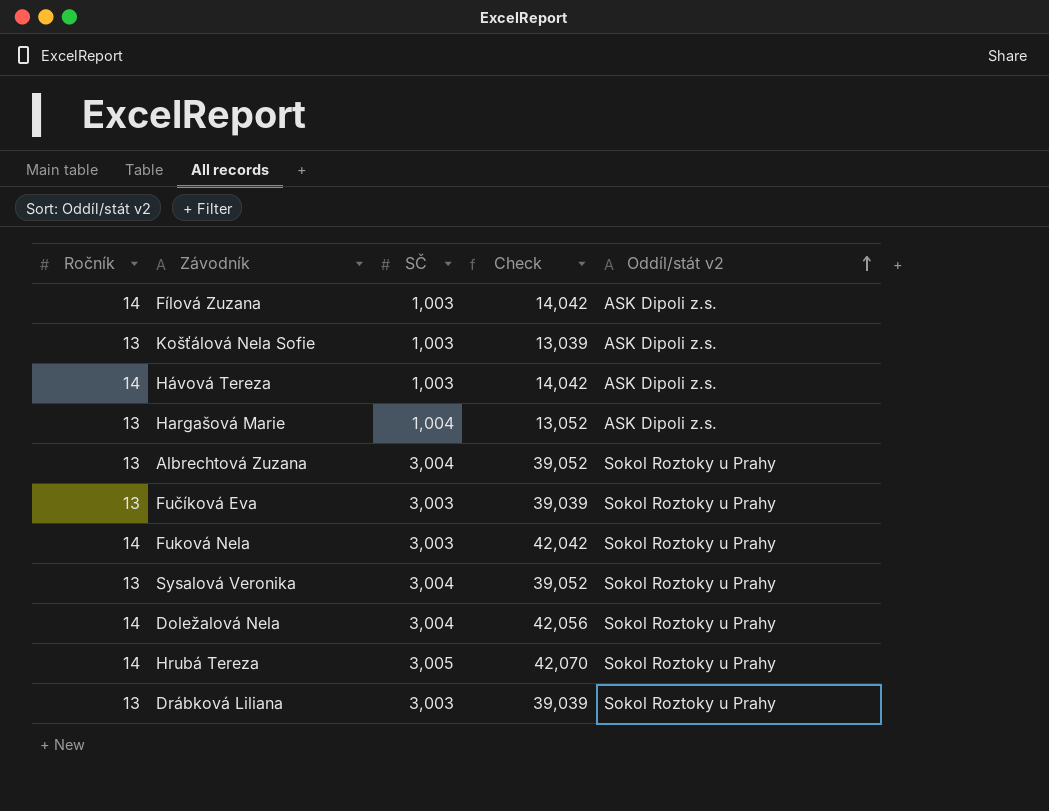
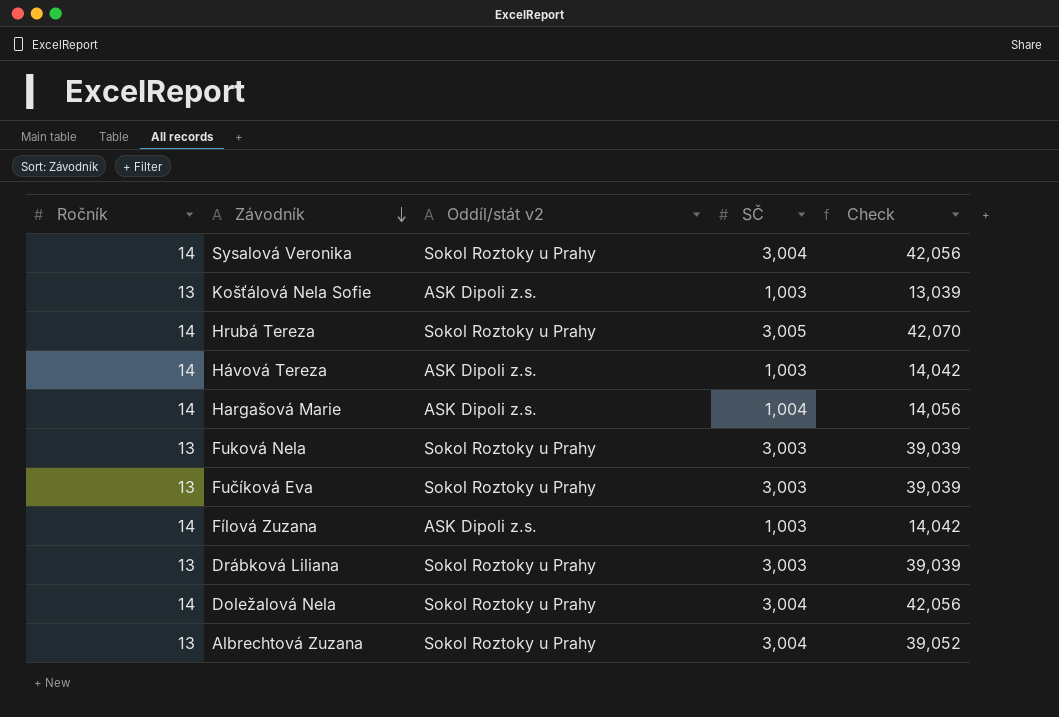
row order: Oddíl/stát v2 ascending -> Závodník descending
column Oddíl/stát v2 | position: 5 -> 3
Sysalová Veronika | Ročník: 13 -> 14
Sysalová Veronika | Check: 39,052 -> 42,056
Hargašová Marie | Ročník: 13 -> 14
Hargašová Marie | Check: 13,052 -> 14,056
Fuková Nela | Ročník: 14 -> 13
Fuková Nela | Check: 42,042 -> 39,039

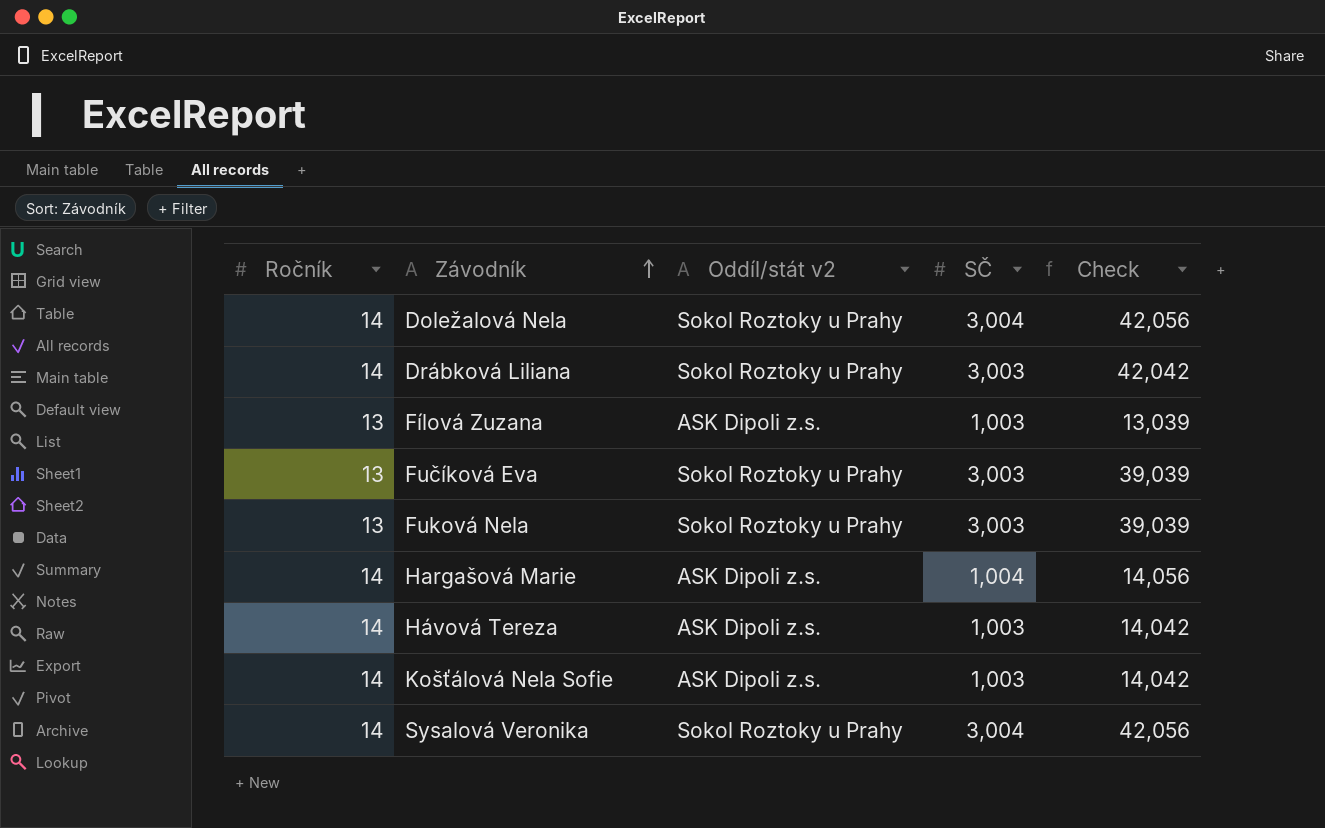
row order: Závodník descending -> Závodník ascending
row Hrubá Tereza: 14 | Sokol Roztoky u Prahy | 3,005 | 42,070 -> none
row Albrechtová Zuzana: 13 | Sokol Roztoky u Prahy | 3,004 | 39,052 -> none
Drábková Liliana | Ročník: 13 -> 14
Drábková Liliana | Check: 39,039 -> 42,042
Fílová Zuzana | Ročník: 14 -> 13
Fílová Zuzana | Check: 14,042 -> 13,039
Košťálová Nela Sofie | Ročník: 13 -> 14
Košťálová Nela Sofie | Check: 13,039 -> 14,042

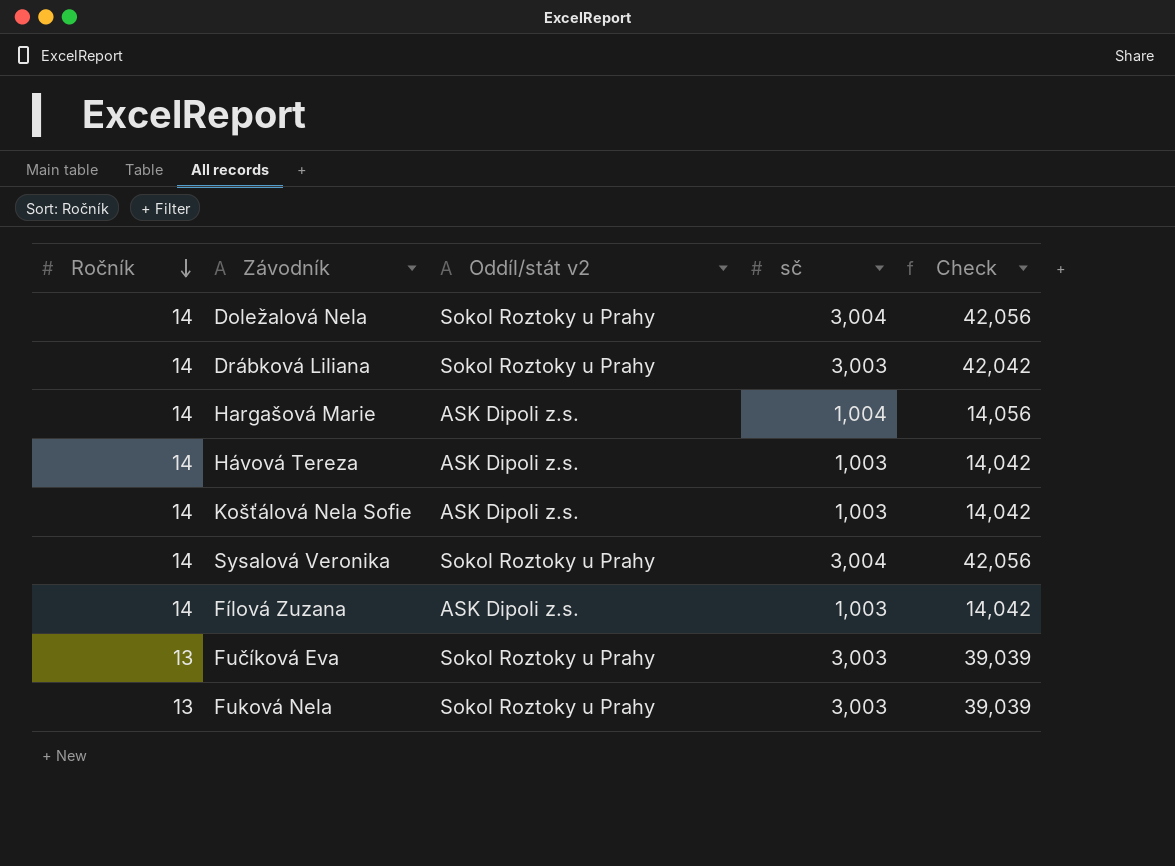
row order: Závodník ascending -> Ročník descending
column name: SČ -> sč
Fílová Zuzana | Ročník: 13 -> 14
Fílová Zuzana | Check: 13,039 -> 14,042

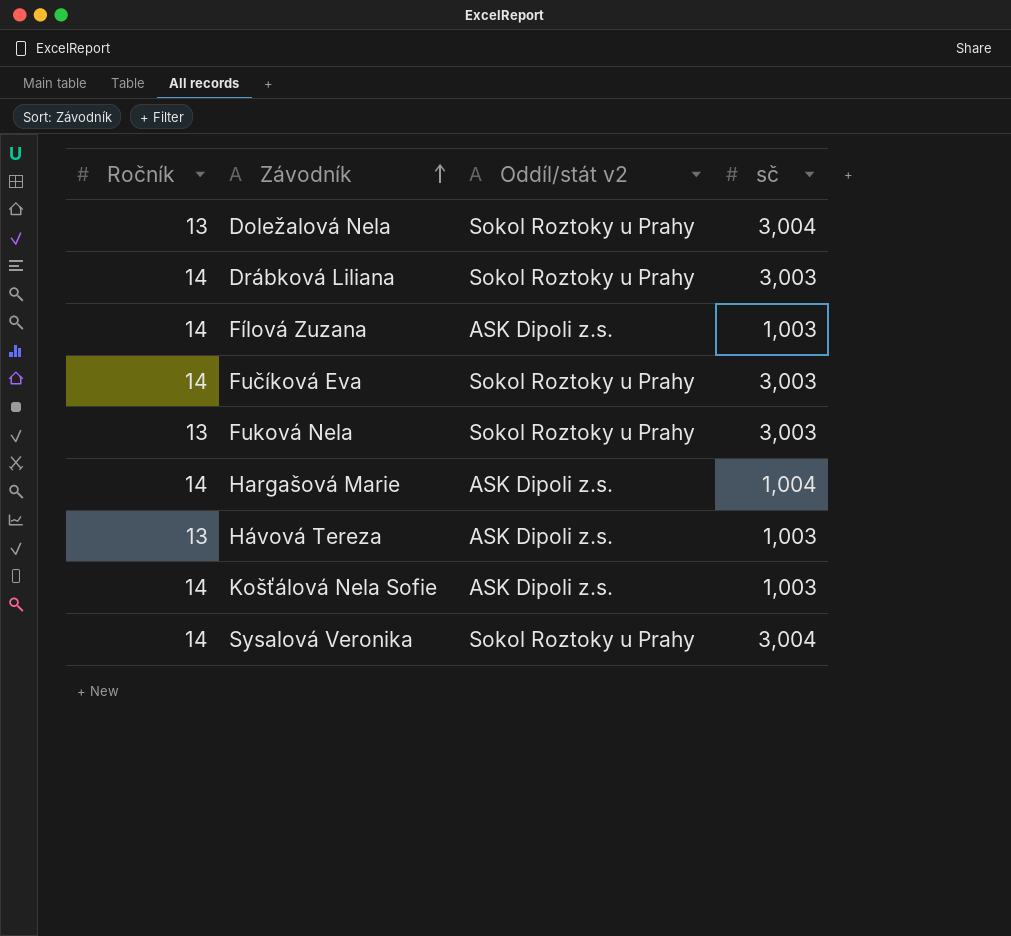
row order: Ročník descending -> Závodník ascending
column Check | formula: [Ročník] * [sč] -> none
Doležalová Nela | Ročník: 14 -> 13
Fučíková Eva | Ročník: 13 -> 14
Hávová Tereza | Ročník: 14 -> 13

